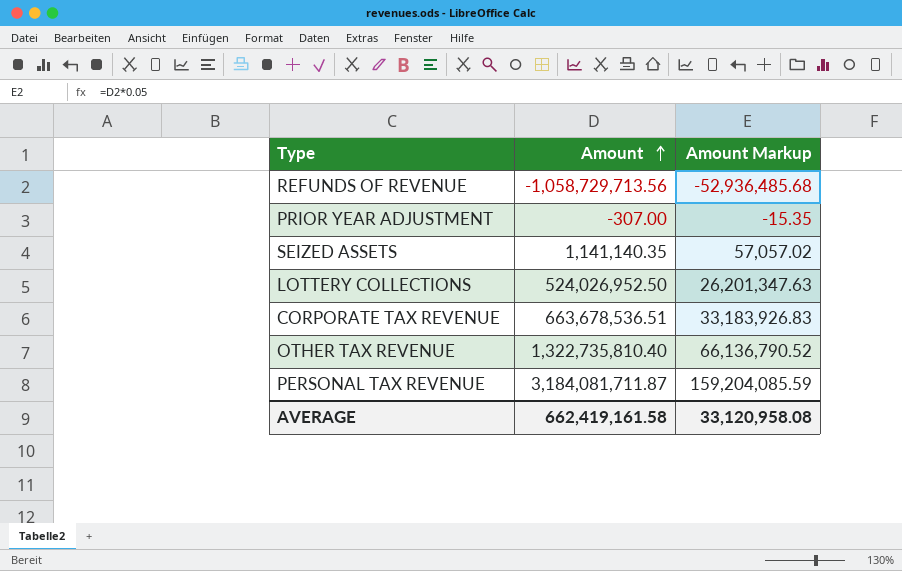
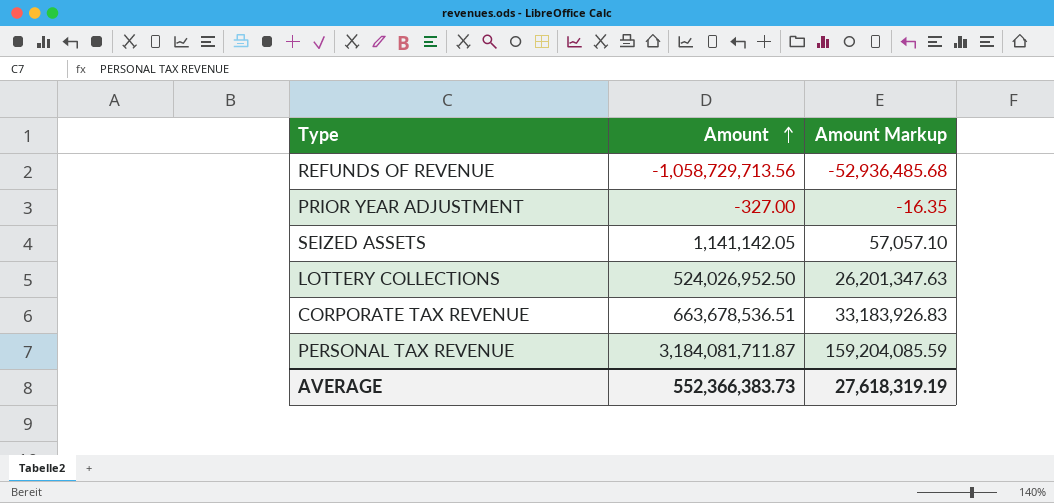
row OTHER TAX REVENUE: 1,322,735,810.40 | 66,136,790.52 -> none
PRIOR YEAR ADJUSTMENT | Amount: -307.00 -> -327.00
PRIOR YEAR ADJUSTMENT | Amount Markup: -15.35 -> -16.35
SEIZED ASSETS | Amount: 1,141,140.35 -> 1,141,142.05
SEIZED ASSETS | Amount Markup: 57,057.02 -> 57,057.10
AVERAGE | Amount: 662,419,161.58 -> 552,366,383.73
AVERAGE | Amount Markup: 33,120,958.08 -> 27,618,319.19

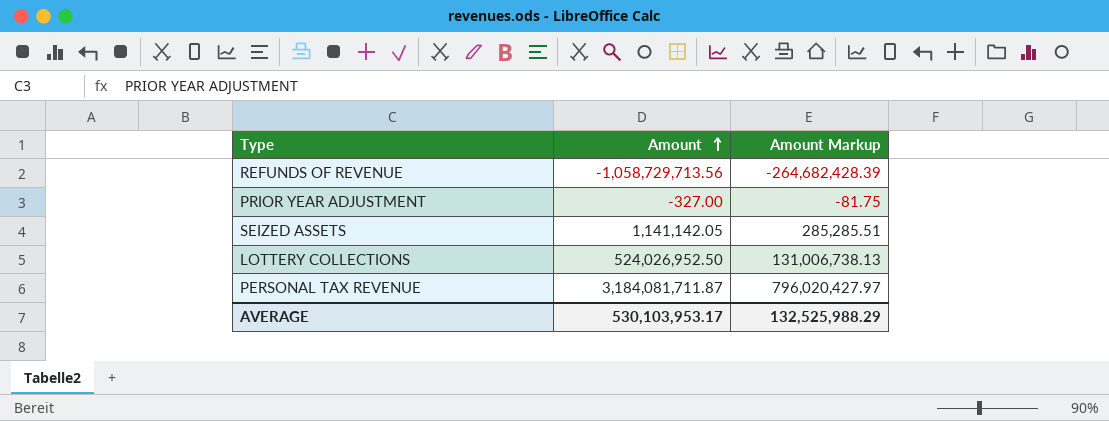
column Amount Markup | formula: [Amount] * 0.05 -> [Amount] * 0.25
row CORPORATE TAX REVENUE: 663,678,536.51 | 33,183,926.83 -> none
AVERAGE | Amount: 552,366,383.73 -> 530,103,953.17
AVERAGE | Amount Markup: 27,618,319.19 -> 132,525,988.29

